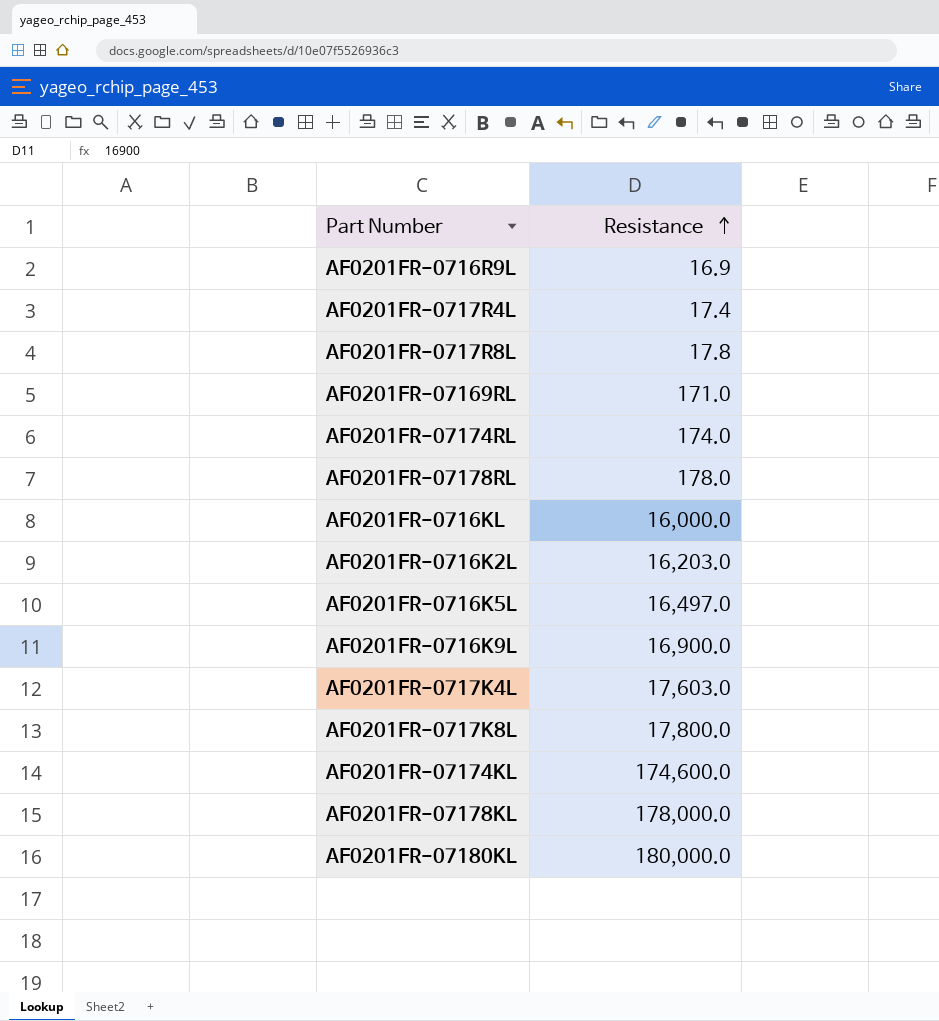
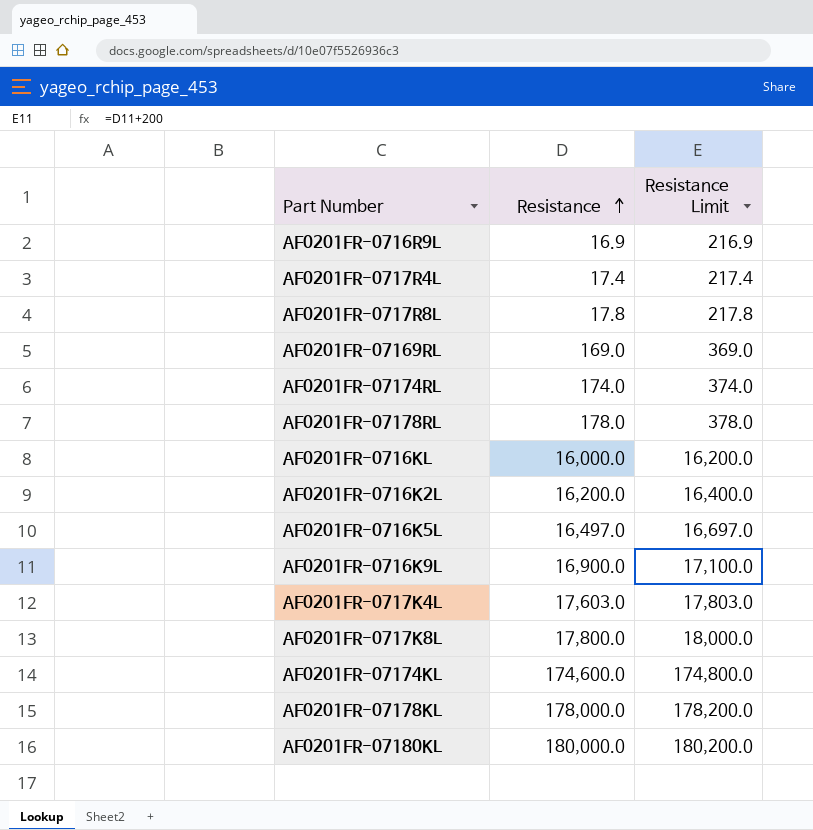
column Resistance Limit | formula: none -> [Resistance] + 200
AF0201FR-07169RL | Resistance: 171.0 -> 169.0
AF0201FR-0716K2L | Resistance: 16,203.0 -> 16,200.0

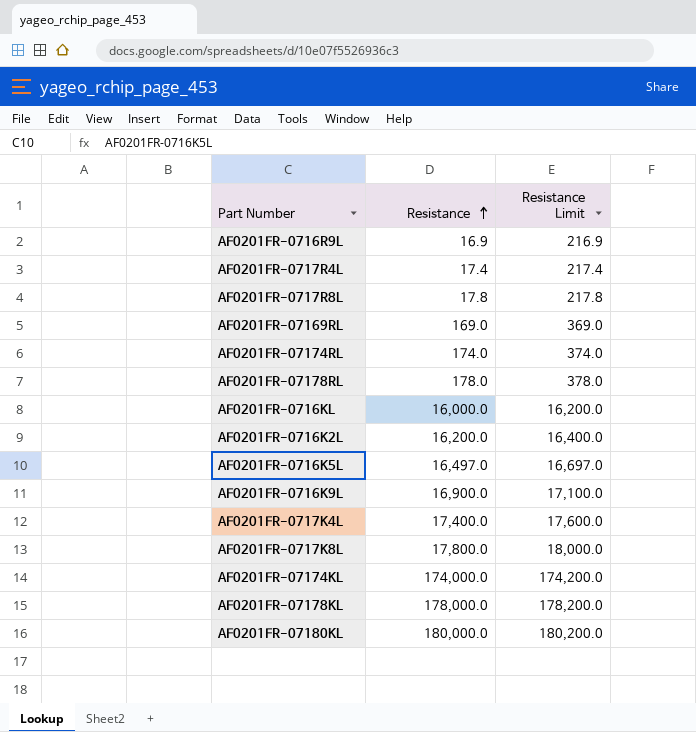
AF0201FR-0717K4L | Resistance: 17,603.0 -> 17,400.0
AF0201FR-0717K4L | Resistance Limit: 17,803.0 -> 17,600.0
AF0201FR-07174KL | Resistance: 174,600.0 -> 174,000.0
AF0201FR-07174KL | Resistance Limit: 174,800.0 -> 174,200.0

